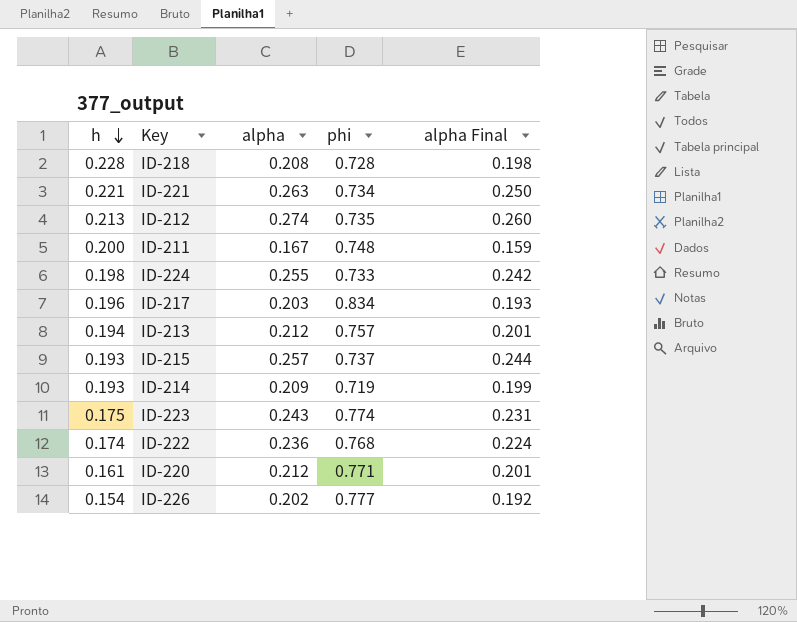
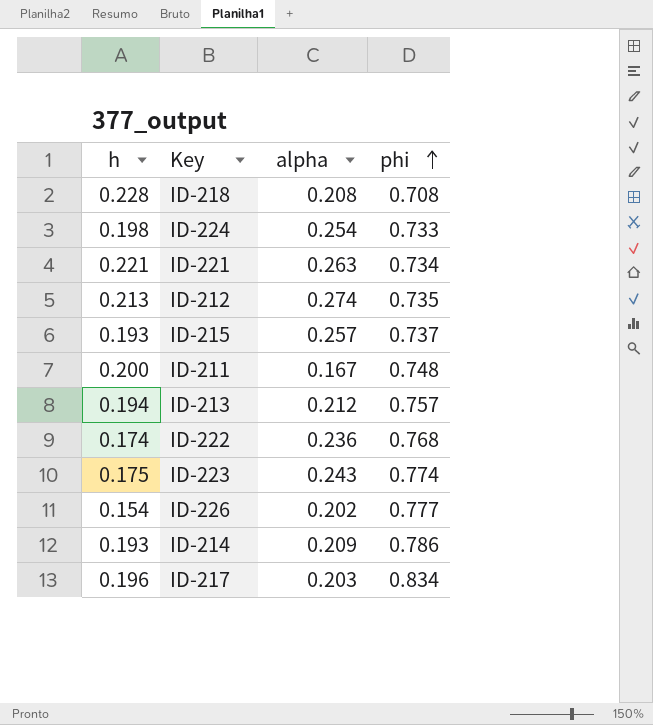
row order: h descending -> phi ascending
column alpha Final | formula: [alpha] * 0.95 -> none
row ID-220: 0.161 | 0.212 | 0.771 | 0.201 -> none
ID-218 | phi: 0.728 -> 0.708
ID-224 | alpha: 0.255 -> 0.254
ID-214 | phi: 0.719 -> 0.786

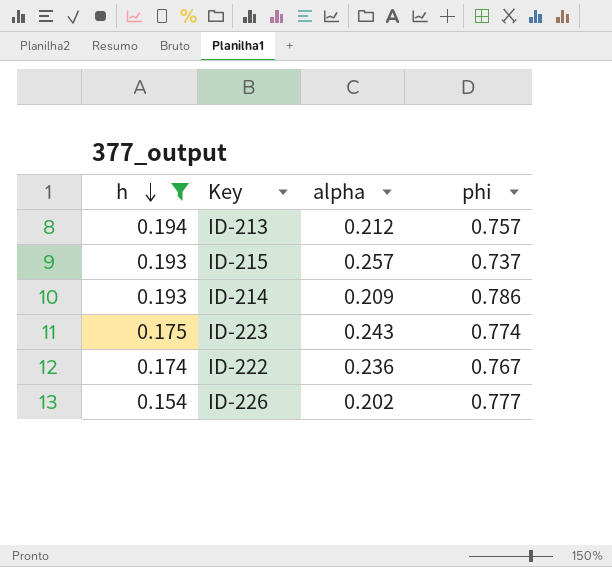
filter: none -> h <= 0.194
row order: phi ascending -> h descending
ID-222 | phi: 0.768 -> 0.767

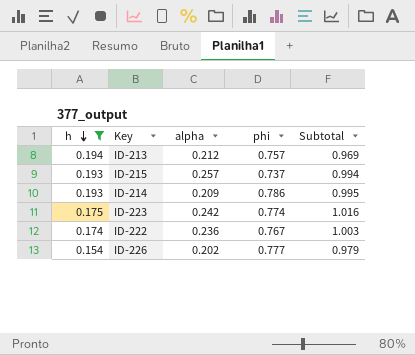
column Subtotal | formula: none -> [alpha] + [phi]
ID-223 | alpha: 0.243 -> 0.242

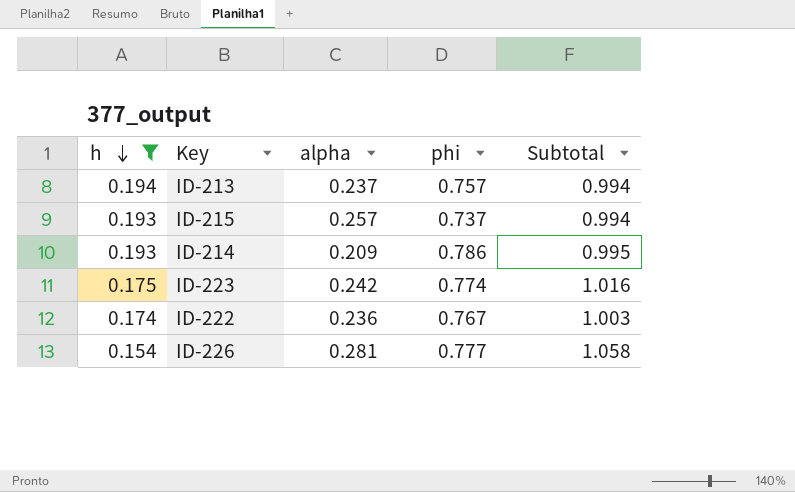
ID-213 | alpha: 0.212 -> 0.237
ID-213 | Subtotal: 0.969 -> 0.994
ID-226 | alpha: 0.202 -> 0.281
ID-226 | Subtotal: 0.979 -> 1.058

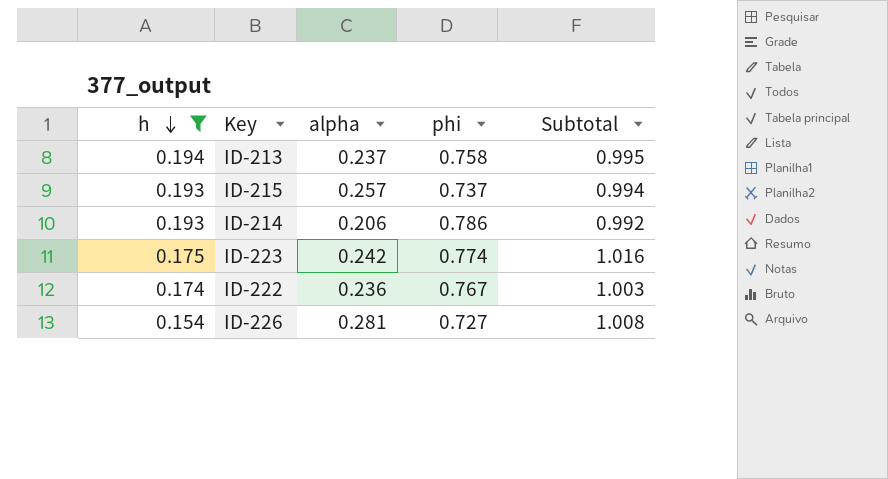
ID-213 | phi: 0.757 -> 0.758
ID-213 | Subtotal: 0.994 -> 0.995
ID-214 | alpha: 0.209 -> 0.206
ID-214 | Subtotal: 0.995 -> 0.992
ID-226 | phi: 0.777 -> 0.727
ID-226 | Subtotal: 1.058 -> 1.008

